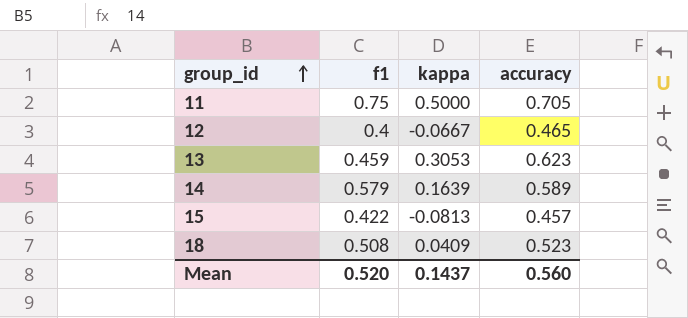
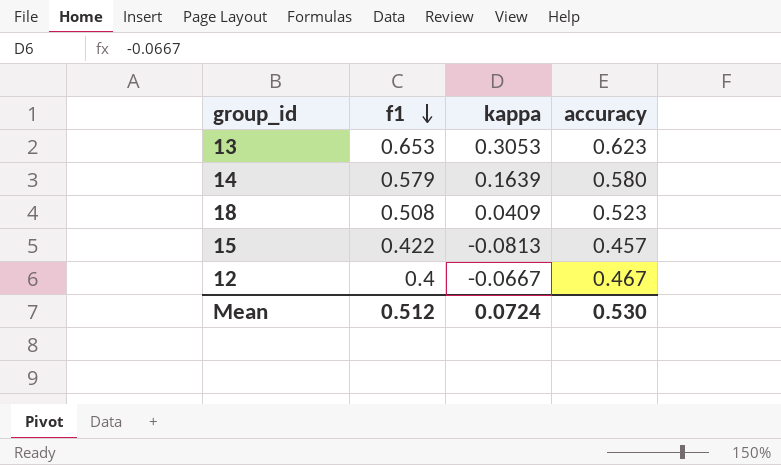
row order: group_id ascending -> f1 descending
row 11: 0.75 | 0.5000 | 0.705 -> none
13 | f1: 0.459 -> 0.653
14 | accuracy: 0.589 -> 0.580
12 | accuracy: 0.465 -> 0.467
Mean | f1: 0.520 -> 0.512
Mean | kappa: 0.1437 -> 0.0724
Mean | accuracy: 0.560 -> 0.530

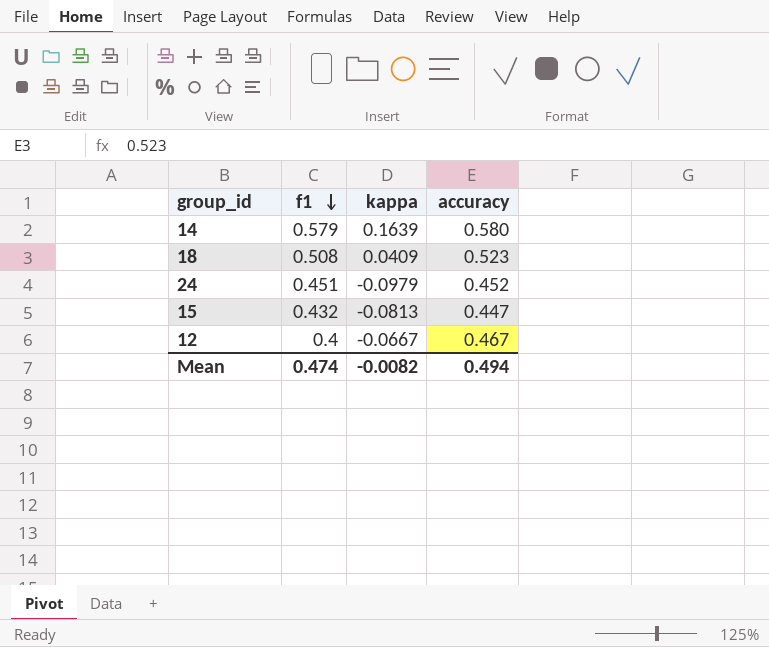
row 13: 0.653 | 0.3053 | 0.623 -> none
row 24: none -> 0.451 | -0.0979 | 0.452
15 | f1: 0.422 -> 0.432
15 | accuracy: 0.457 -> 0.447
Mean | f1: 0.512 -> 0.474
Mean | kappa: 0.0724 -> -0.0082
Mean | accuracy: 0.530 -> 0.494

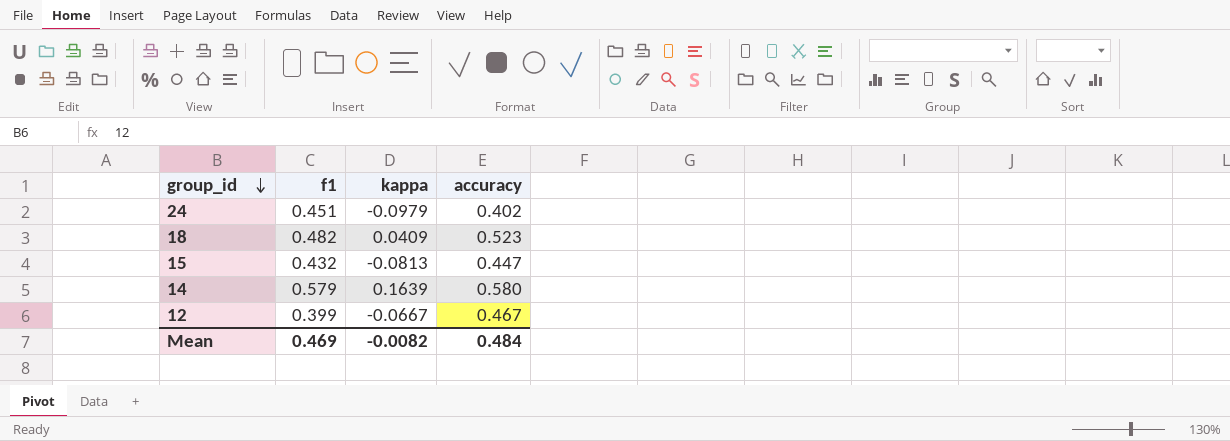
row order: f1 descending -> group_id descending
24 | accuracy: 0.452 -> 0.402
18 | f1: 0.508 -> 0.482
12 | f1: 0.4 -> 0.399
Mean | f1: 0.474 -> 0.469
Mean | accuracy: 0.494 -> 0.484

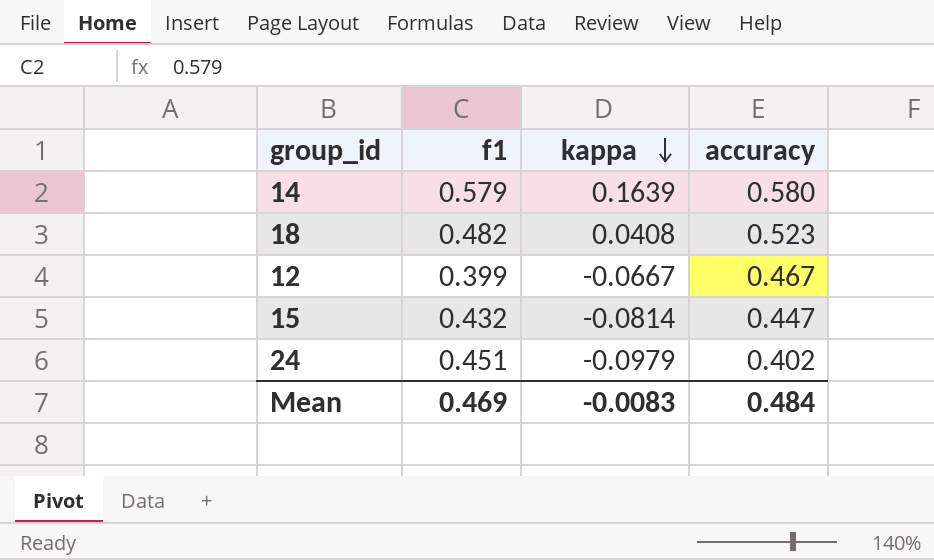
row order: group_id descending -> kappa descending
18 | kappa: 0.0409 -> 0.0408
15 | kappa: -0.0813 -> -0.0814
Mean | kappa: -0.0082 -> -0.0083

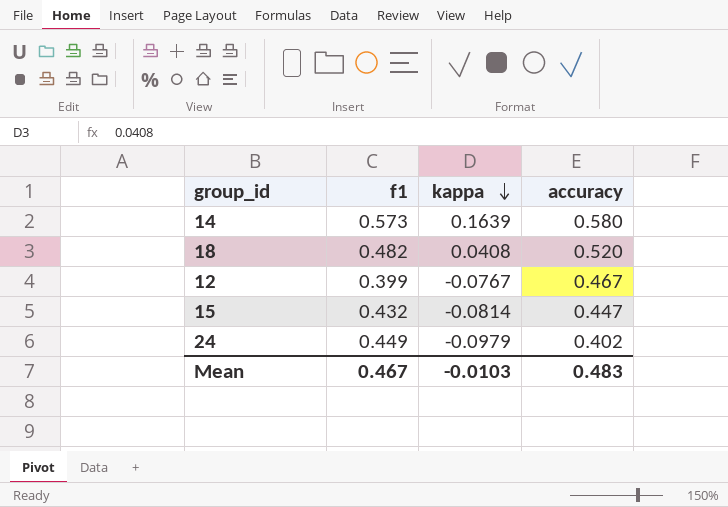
14 | f1: 0.579 -> 0.573
18 | accuracy: 0.523 -> 0.520
12 | kappa: -0.0667 -> -0.0767
24 | f1: 0.451 -> 0.449
Mean | f1: 0.469 -> 0.467
Mean | kappa: -0.0083 -> -0.0103
Mean | accuracy: 0.484 -> 0.483

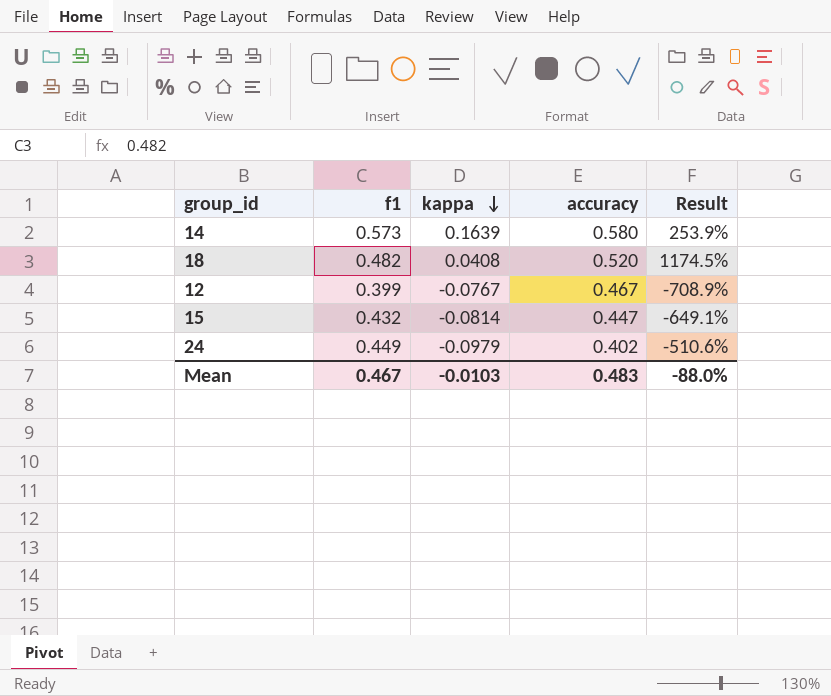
column Result | formula: none -> ([accuracy] - [kappa]) / [kappa]

